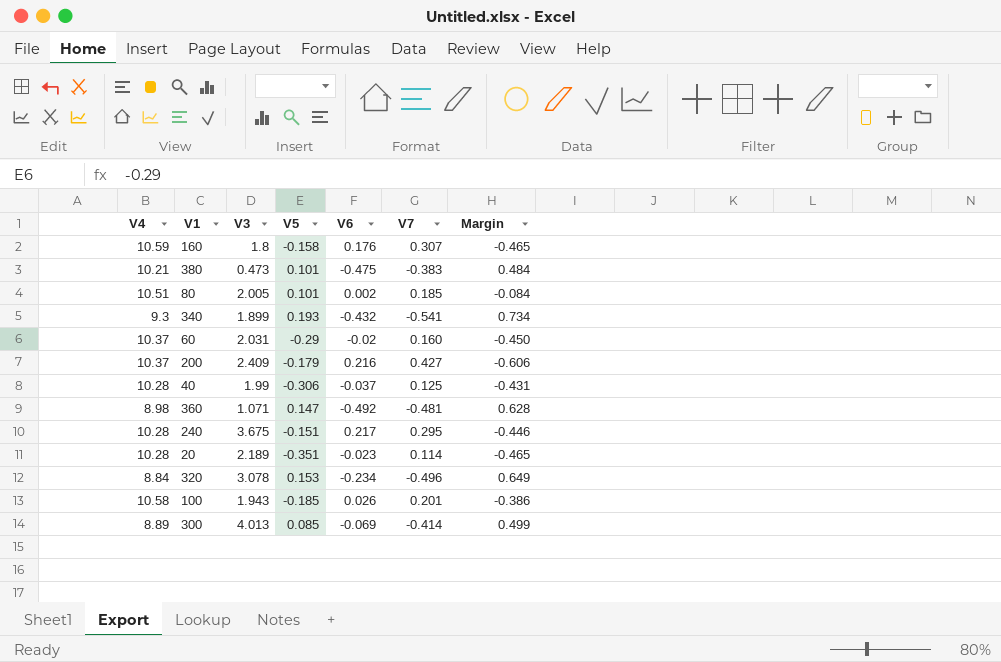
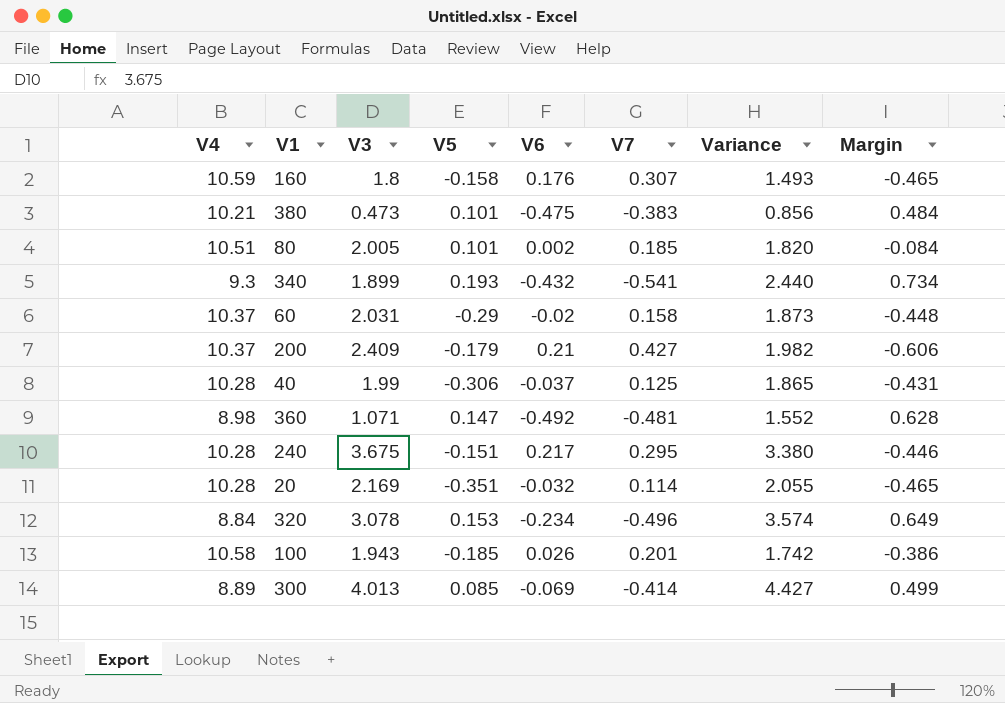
column Variance | formula: none -> [V3] - [V7]
60 | V7: 0.160 -> 0.158
60 | Margin: -0.450 -> -0.448
200 | V6: 0.216 -> 0.21
20 | V3: 2.189 -> 2.169
20 | V6: -0.023 -> -0.032

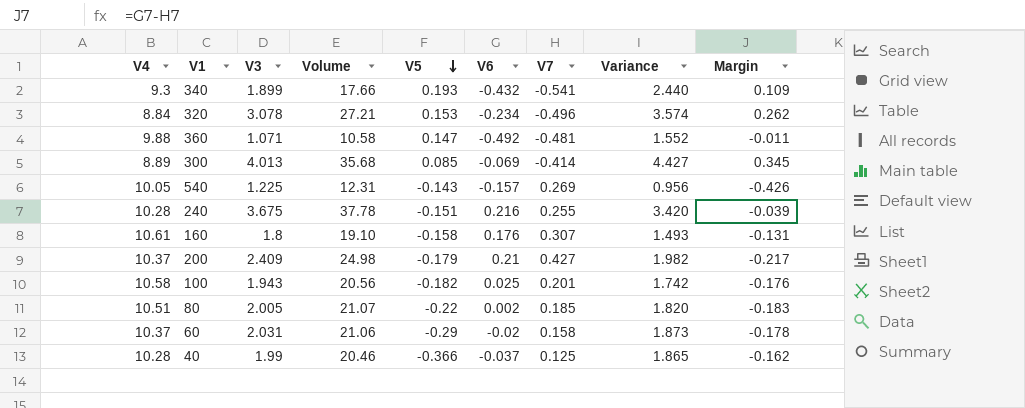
row order: none -> V5 descending
column Volume | formula: none -> [V4] * [V3]
column Margin | formula: [V5] - [V7] -> [V6] - [V7]
row 380: 10.21 | 0.473 | 0.101 | -0.475 | -0.383 | 0.856 | 0.484 -> none
row 20: 10.28 | 2.169 | -0.351 | -0.032 | 0.114 | 2.055 | -0.465 -> none
360 | V4: 8.98 -> 9.88
row 540: none -> 10.05 | 1.225 | 12.31 | -0.143 | -0.157 | 0.269 | 0.956 | -0.426
240 | V6: 0.217 -> 0.216
240 | V7: 0.295 -> 0.255
240 | Variance: 3.380 -> 3.420
160 | V4: 10.59 -> 10.61
100 | V5: -0.185 -> -0.182
100 | V6: 0.026 -> 0.025
80 | V5: 0.101 -> -0.22
40 | V5: -0.306 -> -0.366

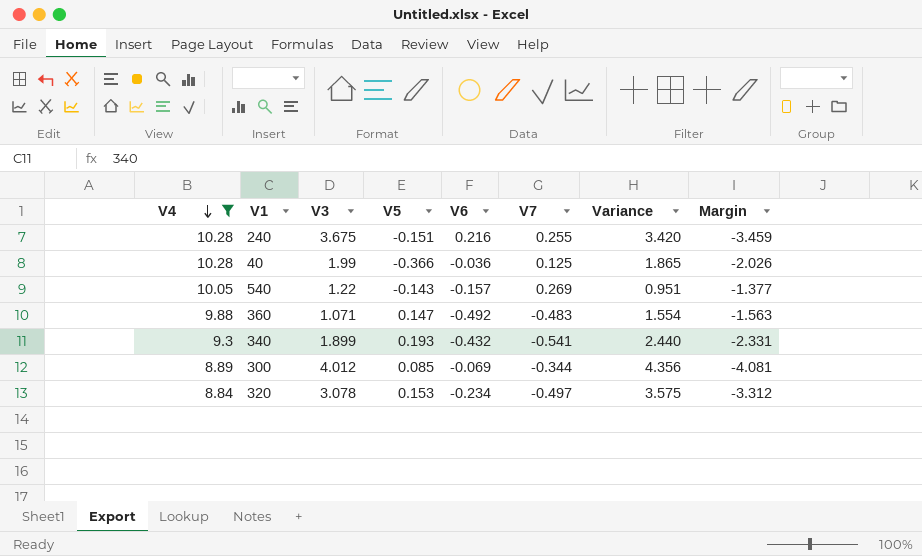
filter: none -> V4 <= 10.28
row order: V5 descending -> V4 descending
column Volume | formula: [V4] * [V3] -> none
column Margin | formula: [V6] - [V7] -> [V6] - [V3]
40 | V6: -0.037 -> -0.036
540 | V3: 1.225 -> 1.22
540 | Variance: 0.956 -> 0.951
360 | V7: -0.481 -> -0.483
360 | Variance: 1.552 -> 1.554
300 | V3: 4.013 -> 4.012
300 | V7: -0.414 -> -0.344
300 | Variance: 4.427 -> 4.356
320 | V7: -0.496 -> -0.497
320 | Variance: 3.574 -> 3.575

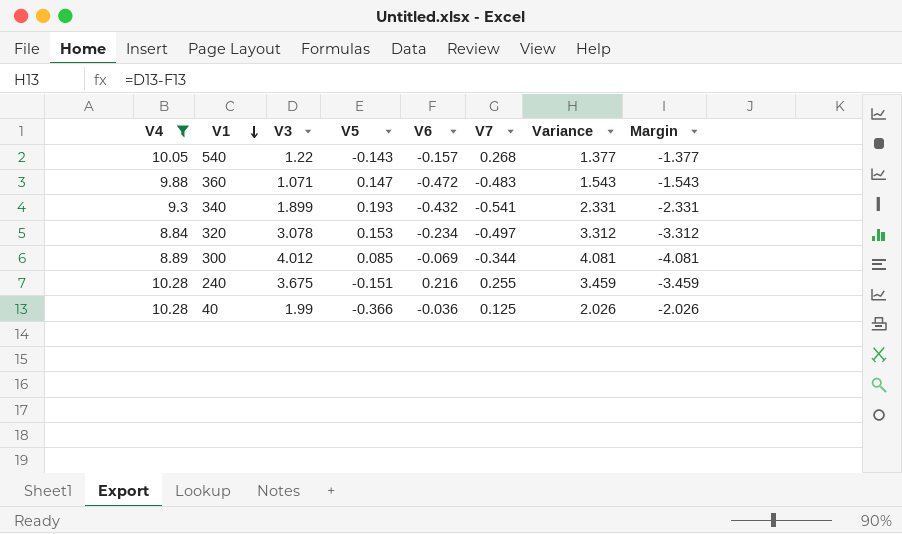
row order: V4 descending -> V1 descending
column Variance | formula: [V3] - [V7] -> [V3] - [V6]
540 | V7: 0.269 -> 0.268
360 | V6: -0.492 -> -0.472
360 | Margin: -1.563 -> -1.543

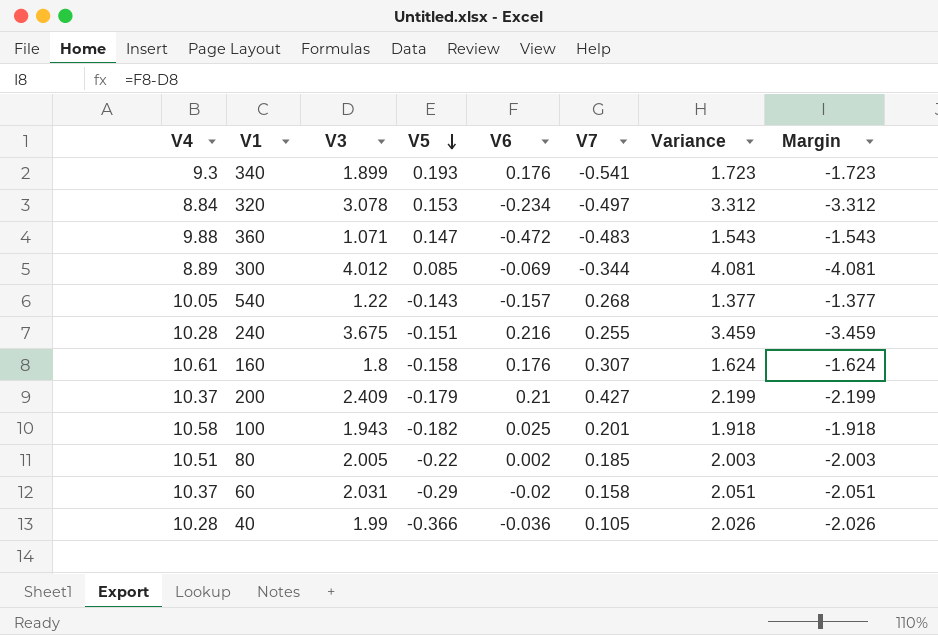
filter: V4 <= 10.28 -> none
row order: V1 descending -> V5 descending
340 | V6: -0.432 -> 0.176
340 | Variance: 2.331 -> 1.723
340 | Margin: -2.331 -> -1.723
40 | V7: 0.125 -> 0.105

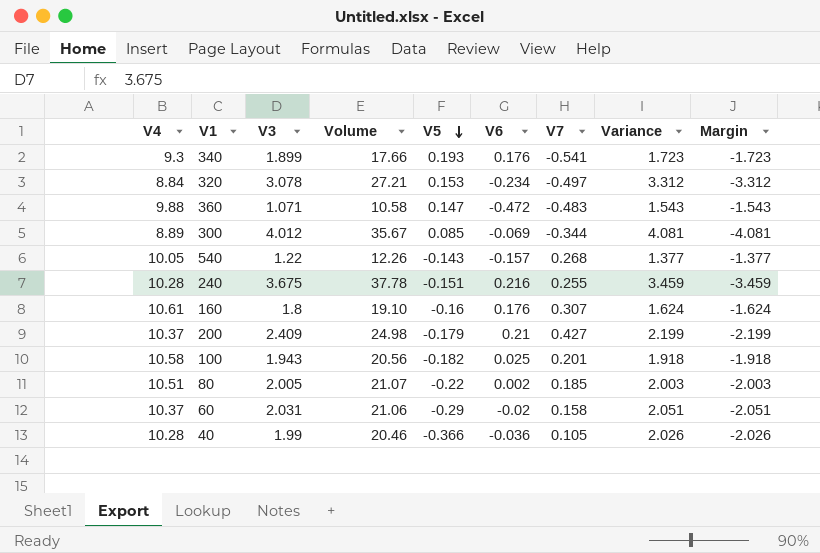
column Volume | formula: none -> [V4] * [V3]
160 | V5: -0.158 -> -0.16

